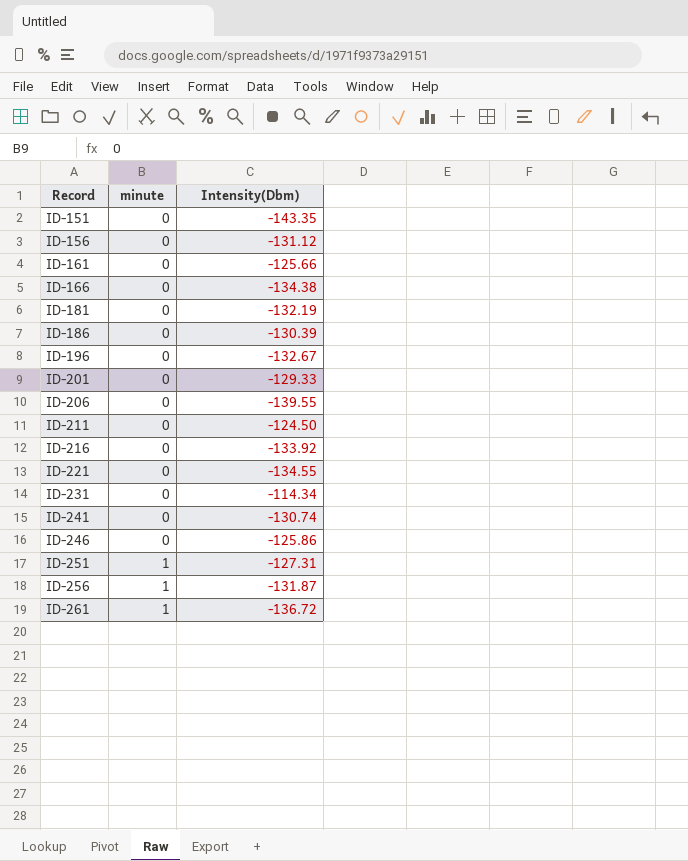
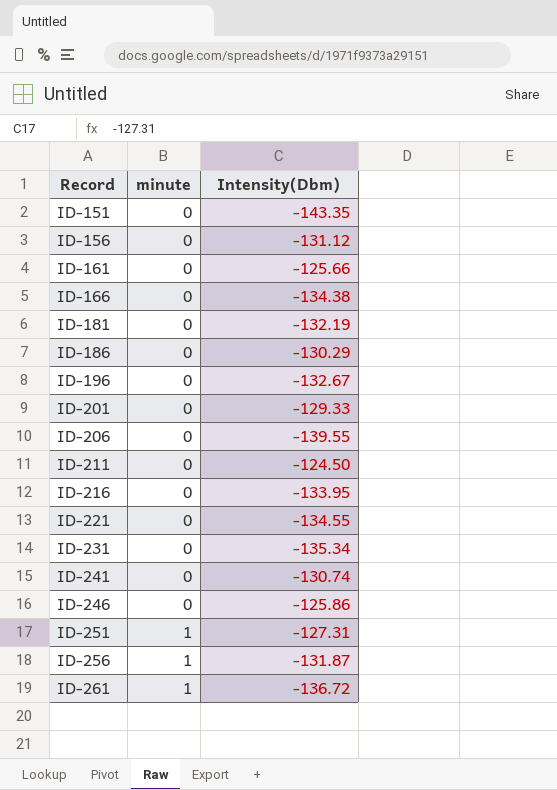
ID-186 | Intensity(Dbm): -130.39 -> -130.29
ID-216 | Intensity(Dbm): -133.92 -> -133.95
ID-231 | Intensity(Dbm): -114.34 -> -135.34

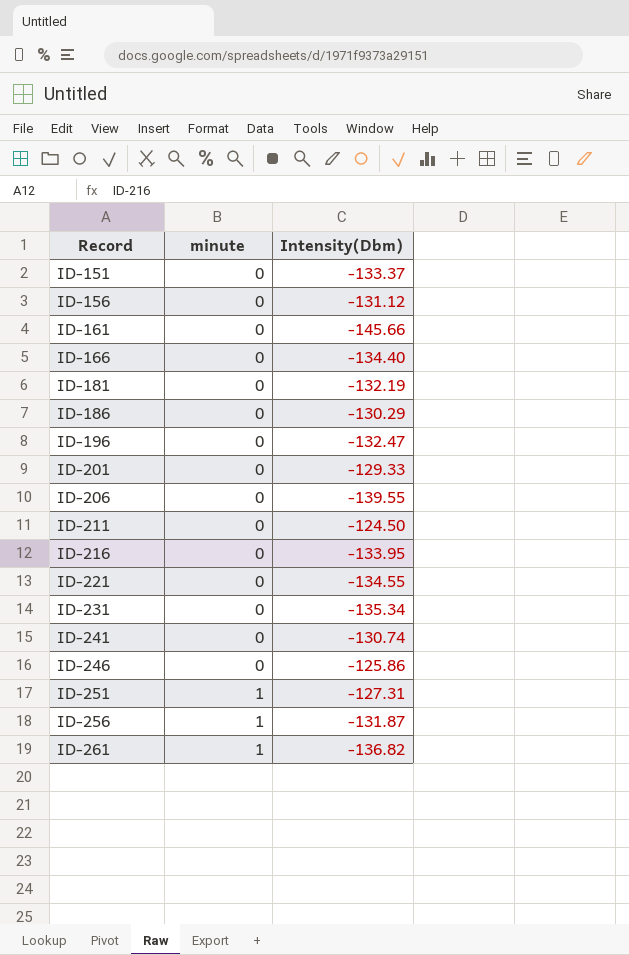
ID-151 | Intensity(Dbm): -143.35 -> -133.37
ID-161 | Intensity(Dbm): -125.66 -> -145.66
ID-166 | Intensity(Dbm): -134.38 -> -134.40
ID-196 | Intensity(Dbm): -132.67 -> -132.47
ID-261 | Intensity(Dbm): -136.72 -> -136.82

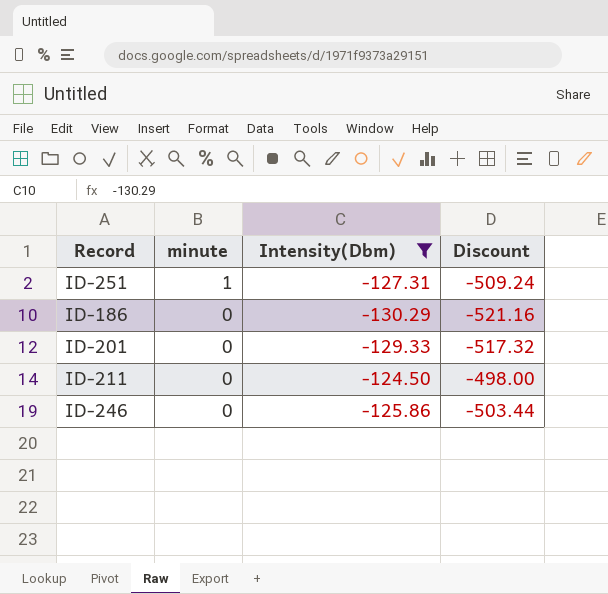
filter: none -> Intensity(Dbm) >= -130.29
row order: Record ascending -> minute descending
column Discount | formula: none -> [Intensity(Dbm)] * 4

